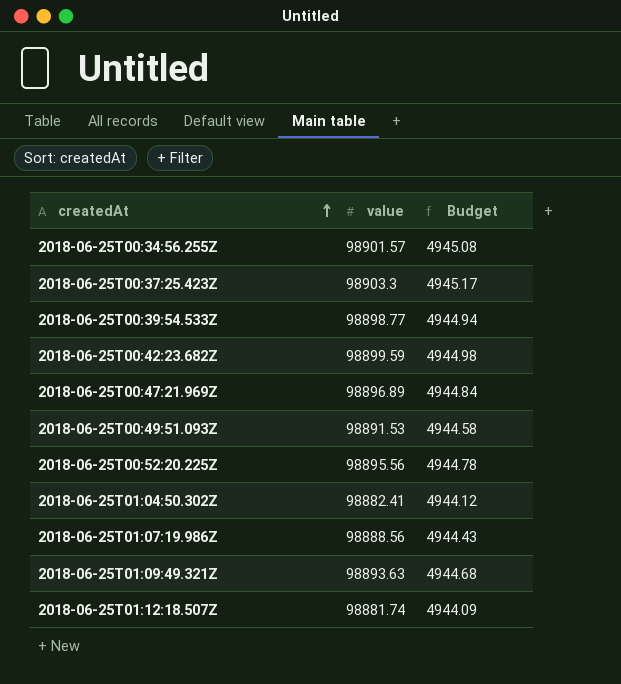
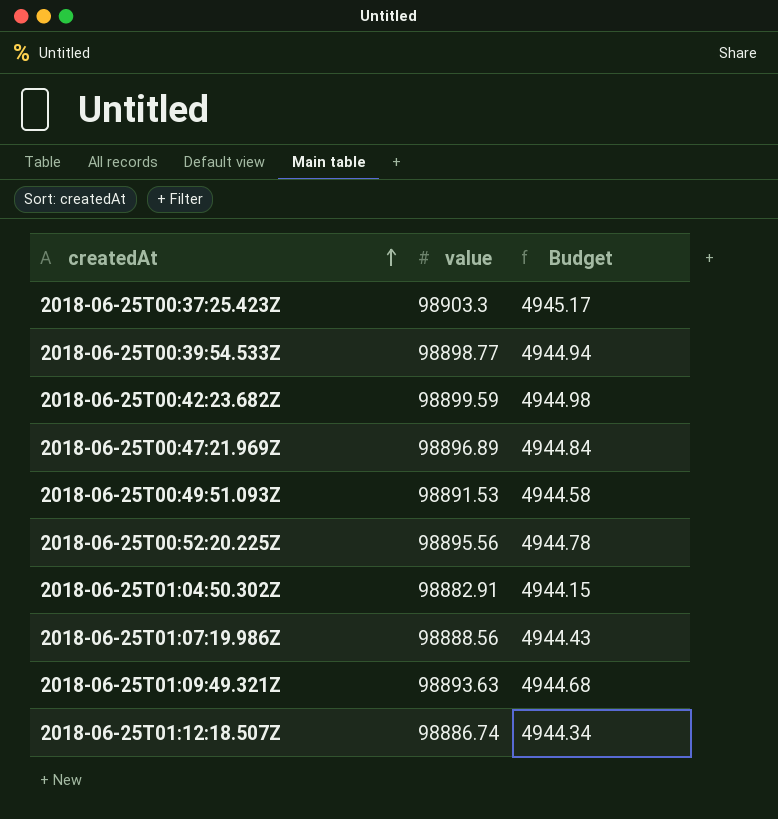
row 2018-06-25T00:34:56.255Z: 98901.57 | 4945.08 -> none
2018-06-25T01:04:50.302Z | value: 98882.41 -> 98882.91
2018-06-25T01:04:50.302Z | Budget: 4944.12 -> 4944.15
2018-06-25T01:12:18.507Z | value: 98881.74 -> 98886.74
2018-06-25T01:12:18.507Z | Budget: 4944.09 -> 4944.34

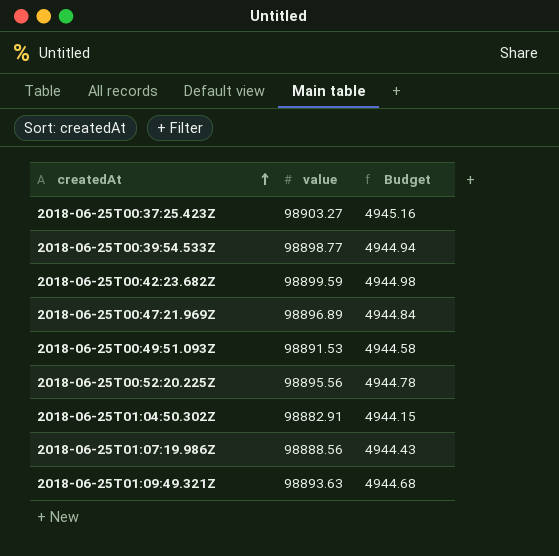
row 2018-06-25T01:12:18.507Z: 98886.74 | 4944.34 -> none
2018-06-25T00:37:25.423Z | value: 98903.3 -> 98903.27
2018-06-25T00:37:25.423Z | Budget: 4945.17 -> 4945.16

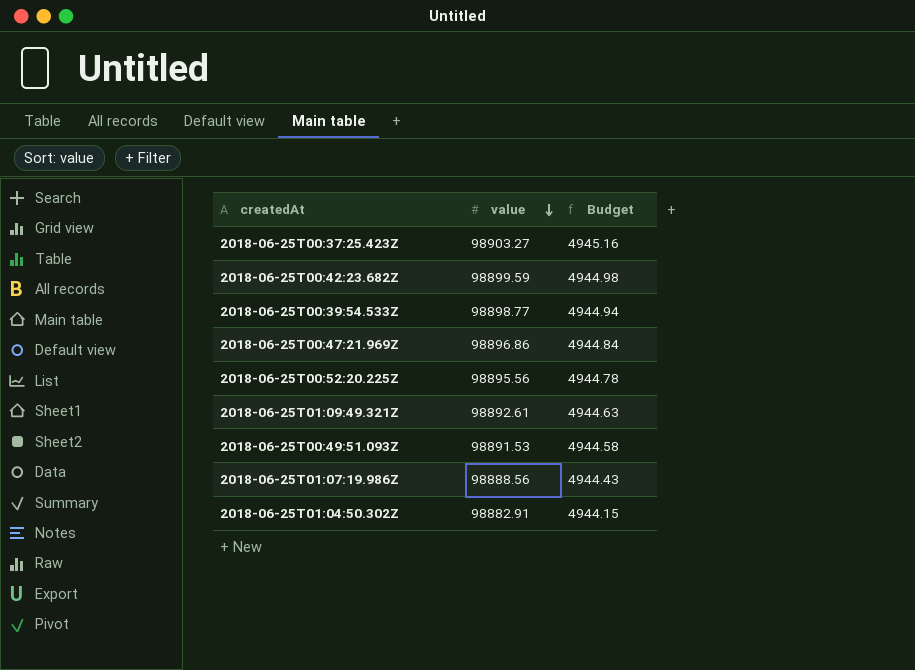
row order: createdAt ascending -> value descending
2018-06-25T00:47:21.969Z | value: 98896.89 -> 98896.86
2018-06-25T01:09:49.321Z | value: 98893.63 -> 98892.61
2018-06-25T01:09:49.321Z | Budget: 4944.68 -> 4944.63

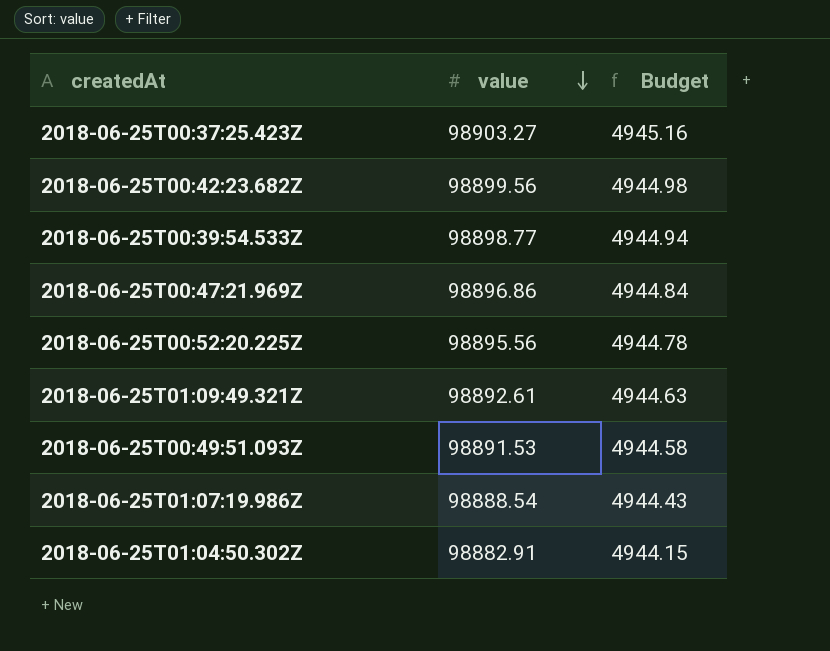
2018-06-25T00:42:23.682Z | value: 98899.59 -> 98899.56
2018-06-25T01:07:19.986Z | value: 98888.56 -> 98888.54

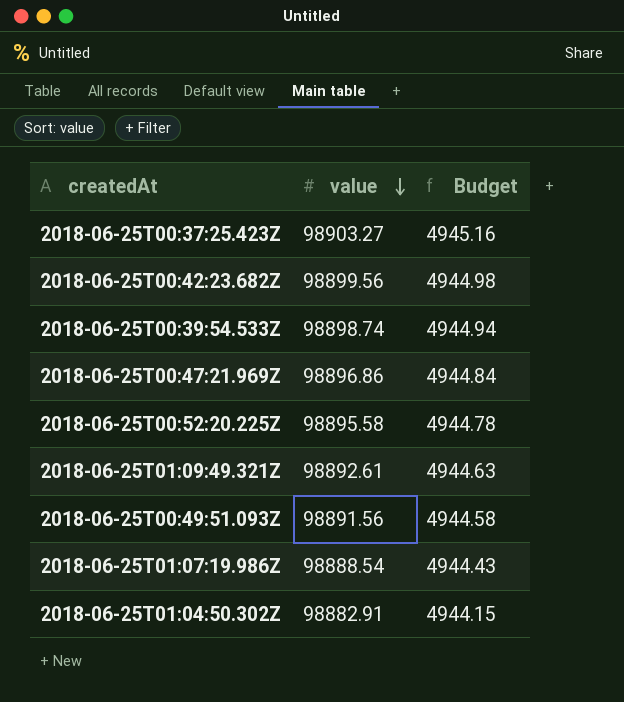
2018-06-25T00:39:54.533Z | value: 98898.77 -> 98898.74
2018-06-25T00:52:20.225Z | value: 98895.56 -> 98895.58
2018-06-25T00:49:51.093Z | value: 98891.53 -> 98891.56

